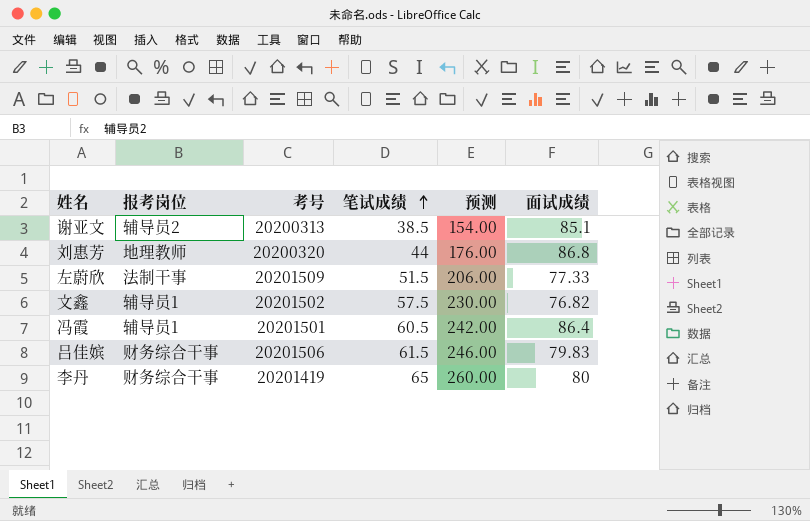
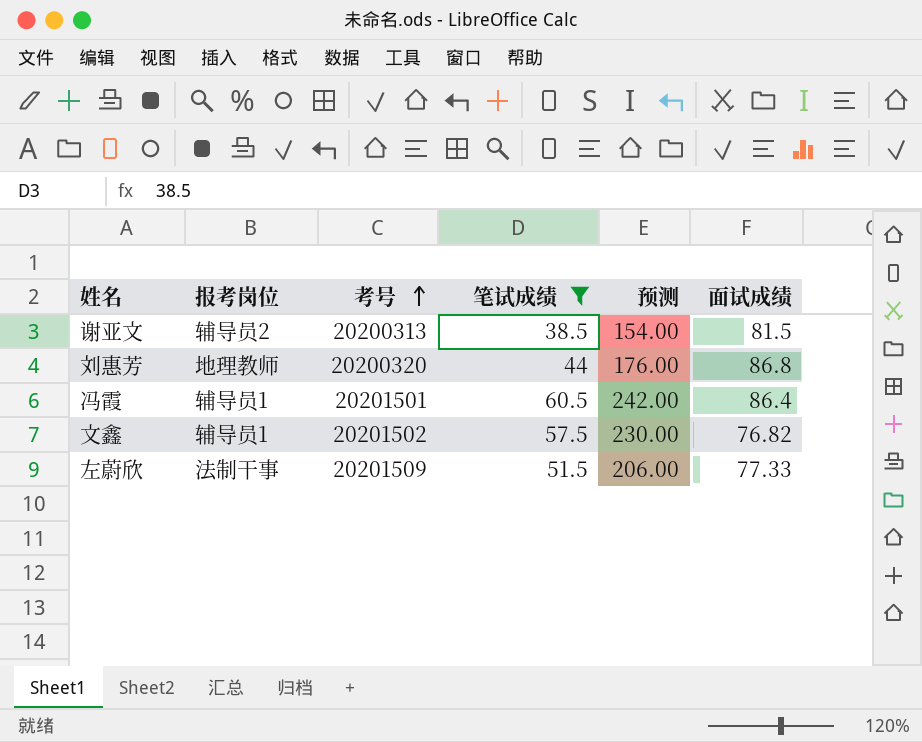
filter: none -> 笔试成绩 <= 60.5
row order: 笔试成绩 ascending -> 考号 ascending
谢亚文 | 面试成绩: 85.1 -> 81.5

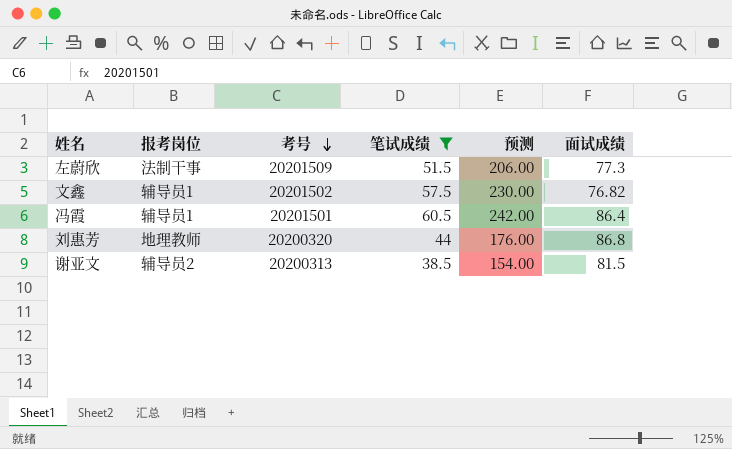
row order: 考号 ascending -> 考号 descending
左蔚欣 | 面试成绩: 77.33 -> 77.3

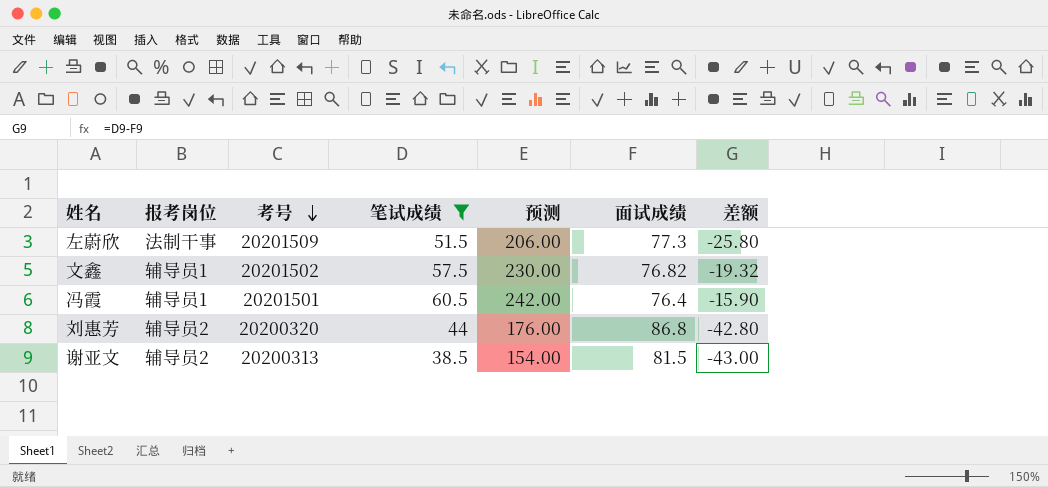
column 差额 | formula: none -> [笔试成绩] - [面试成绩]
冯霞 | 面试成绩: 86.4 -> 76.4
刘惠芳 | 报考岗位: 地理教师 -> 辅导员2

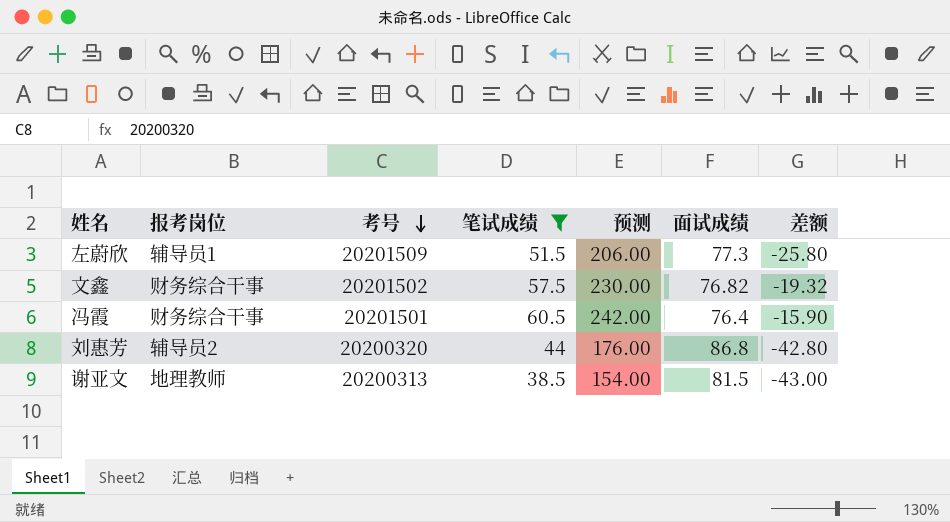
左蔚欣 | 报考岗位: 法制干事 -> 辅导员1
文鑫 | 报考岗位: 辅导员1 -> 财务综合干事
冯霞 | 报考岗位: 辅导员1 -> 财务综合干事
谢亚文 | 报考岗位: 辅导员2 -> 地理教师

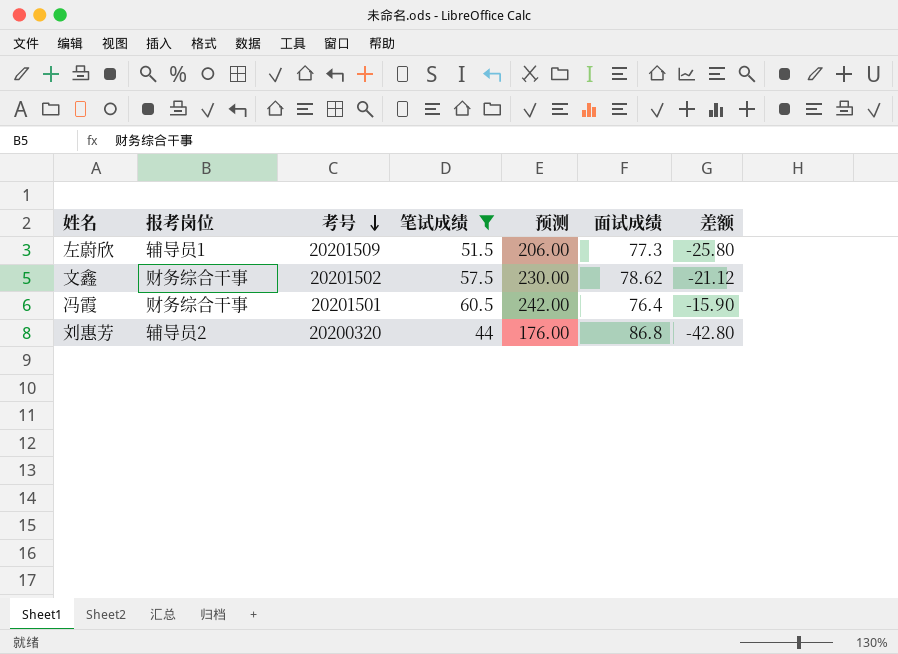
row 谢亚文: 地理教师 | 20200313 | 38.5 | 154.00 | 81.5 | -43.00 -> none
文鑫 | 面试成绩: 76.82 -> 78.62
文鑫 | 差额: -19.32 -> -21.12

